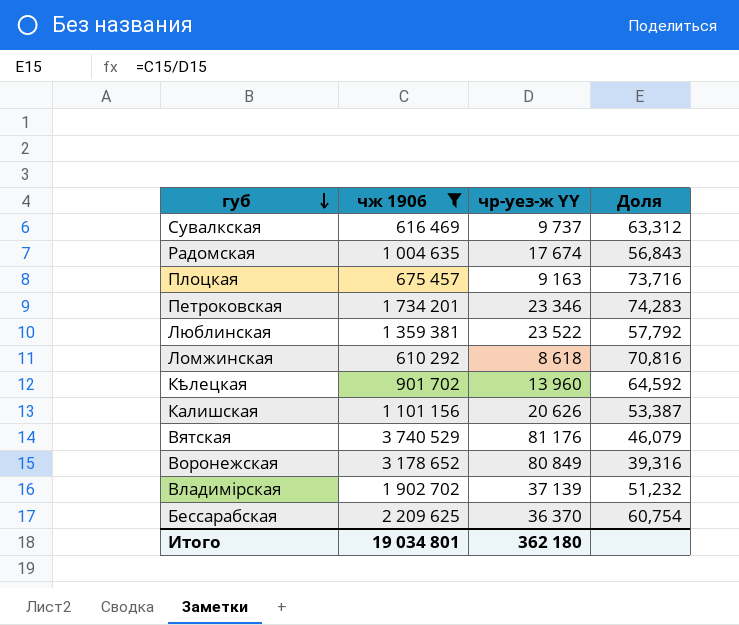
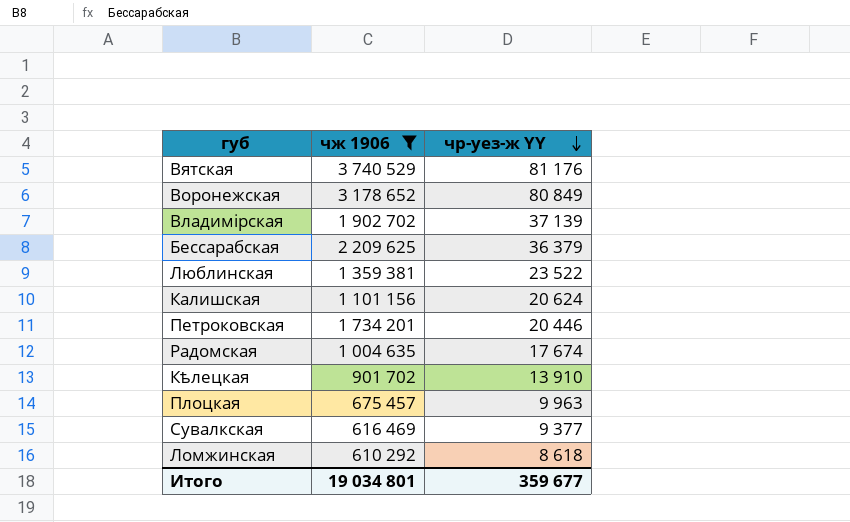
row order: губ descending -> чр-уез-ж YY descending
column Доля | formula: [чж 1906] / [чр-уез-ж YY] -> none
Бессарабская | чр-уез-ж YY: 36 370 -> 36 379
Калишская | чр-уез-ж YY: 20 626 -> 20 624
Петроковская | чр-уез-ж YY: 23 346 -> 20 446
Кѣлецкая | чр-уез-ж YY: 13 960 -> 13 910
Плоцкая | чр-уез-ж YY: 9 163 -> 9 963
Сувалкская | чр-уез-ж YY: 9 737 -> 9 377
Итого | чр-уез-ж YY: 362 180 -> 359 677

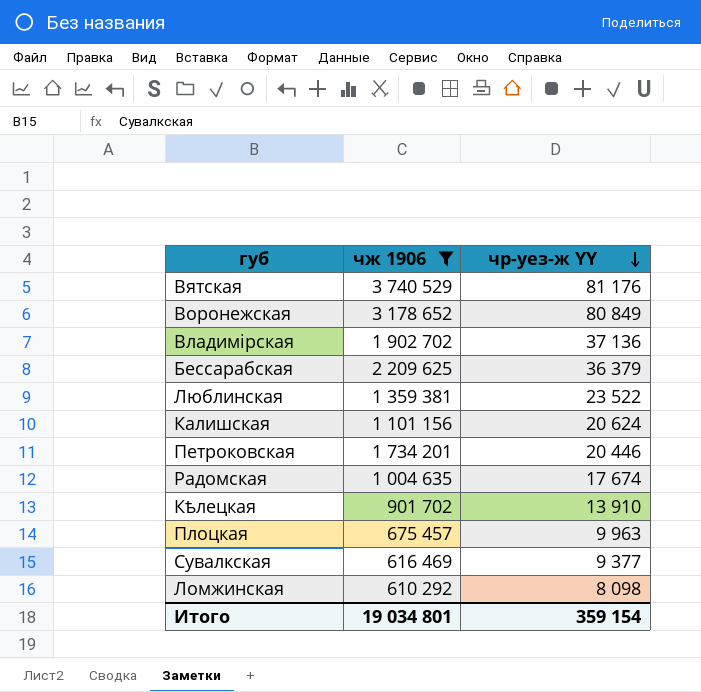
Владимірская | чр-уез-ж YY: 37 139 -> 37 136
Ломжинская | чр-уез-ж YY: 8 618 -> 8 098
Итого | чр-уез-ж YY: 359 677 -> 359 154

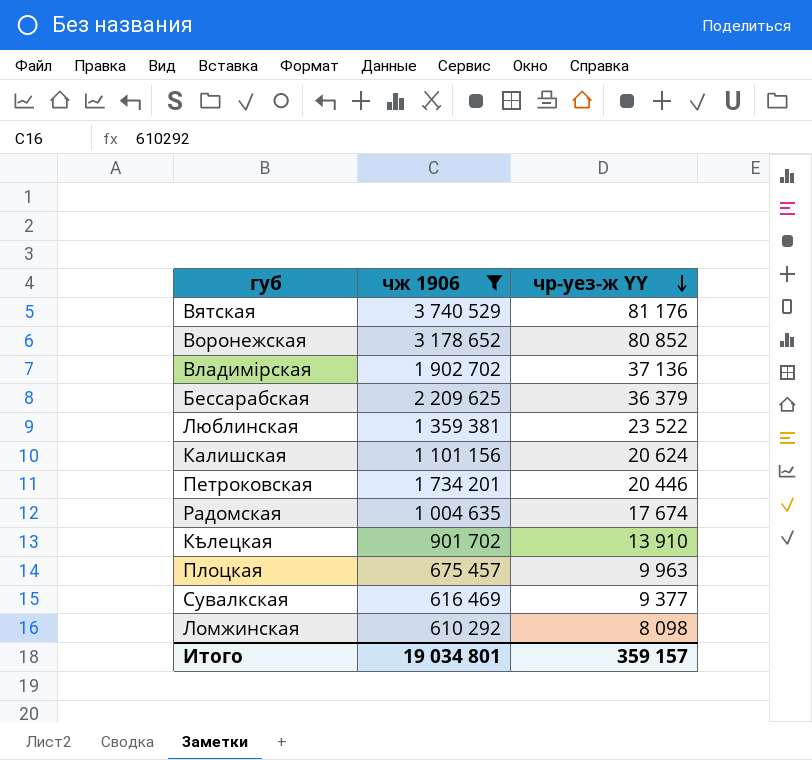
Воронежская | чр-уез-ж YY: 80 849 -> 80 852
Итого | чр-уез-ж YY: 359 154 -> 359 157

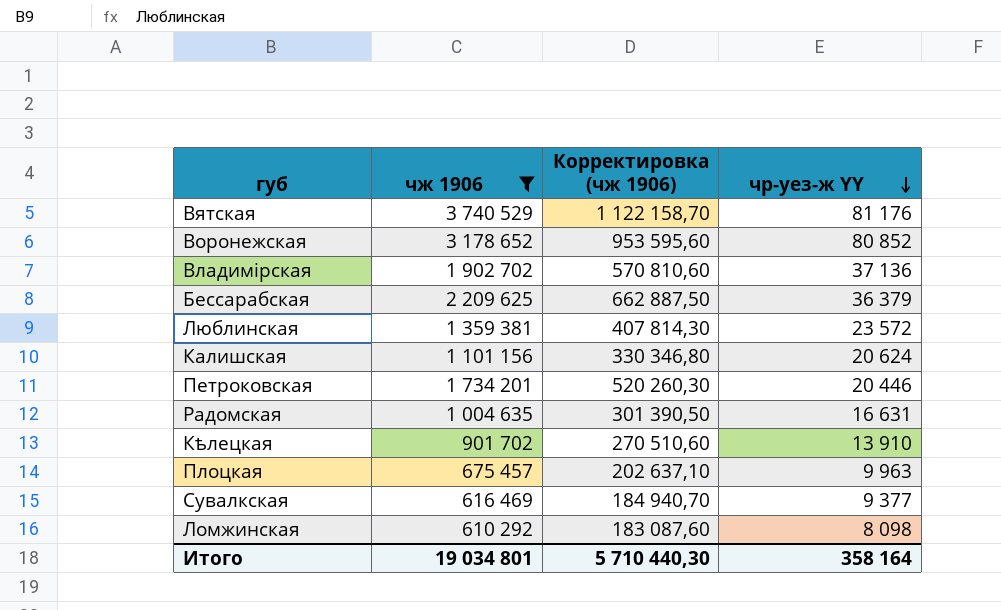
column Корректировка (чж 1906) | formula: none -> [чж 1906] * 0,3
Люблинская | чр-уез-ж YY: 23 522 -> 23 572
Радомская | чр-уез-ж YY: 17 674 -> 16 631
Итого | чр-уез-ж YY: 359 157 -> 358 164

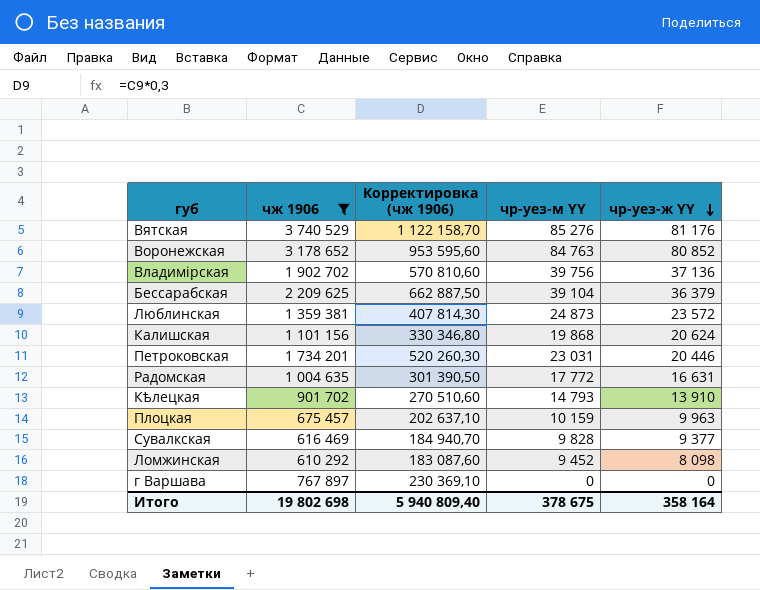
column чр-уез-м YY | position: none -> 4
row г Варшава: none -> 767 897 | 230 369,10 | 0 | 0
Итого | чж 1906: 19 034 801 -> 19 802 698
Итого | Корректировка (чж 1906): 5 710 440,30 -> 5 940 809,40

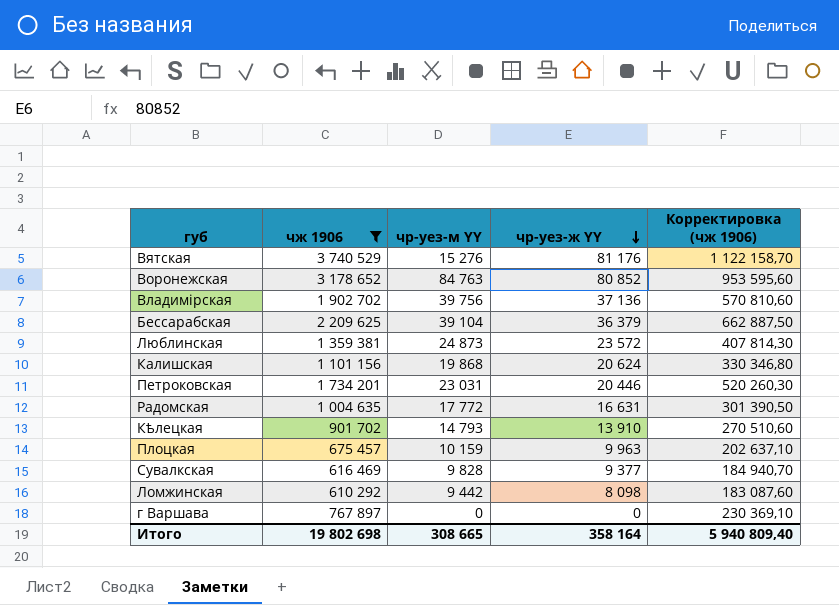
column Корректировка (чж 1906) | position: 3 -> 5
Вятская | чр-уез-м YY: 85 276 -> 15 276
Ломжинская | чр-уез-м YY: 9 452 -> 9 442
Итого | чр-уез-м YY: 378 675 -> 308 665

